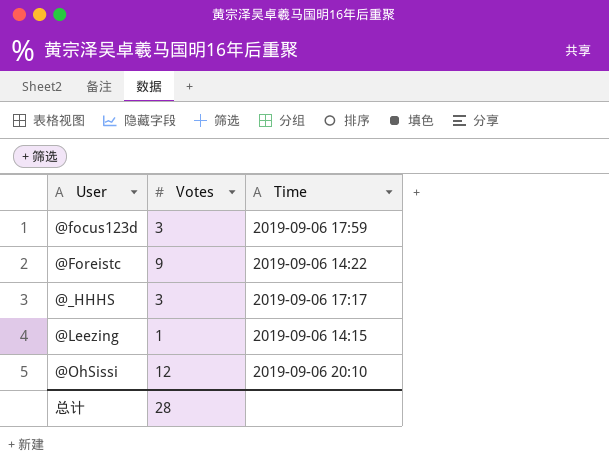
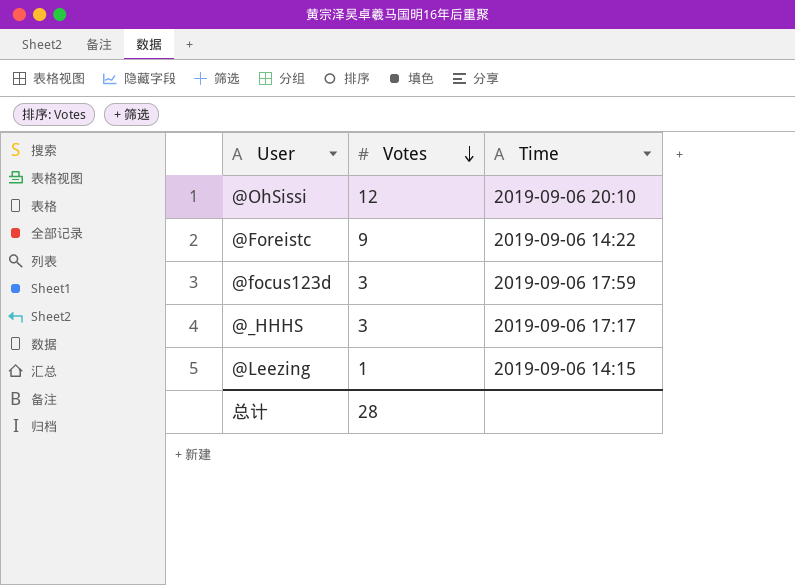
row order: none -> Votes descending

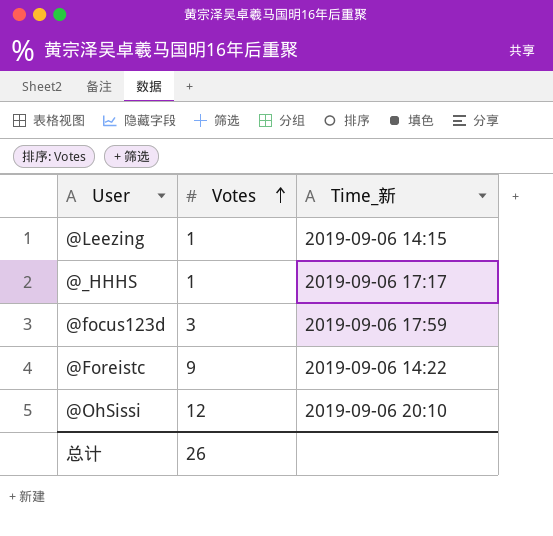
row order: Votes descending -> Votes ascending
column name: Time -> Time_新
@_HHHS | Votes: 3 -> 1
总计 | Votes: 28 -> 26

